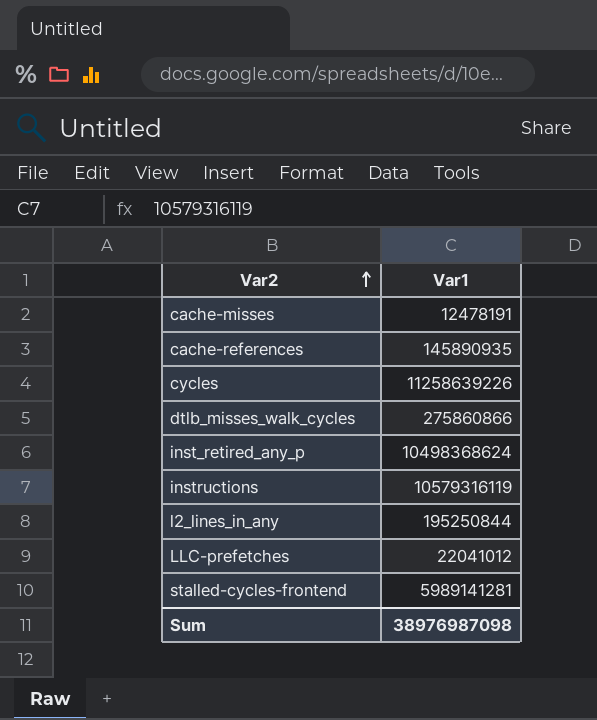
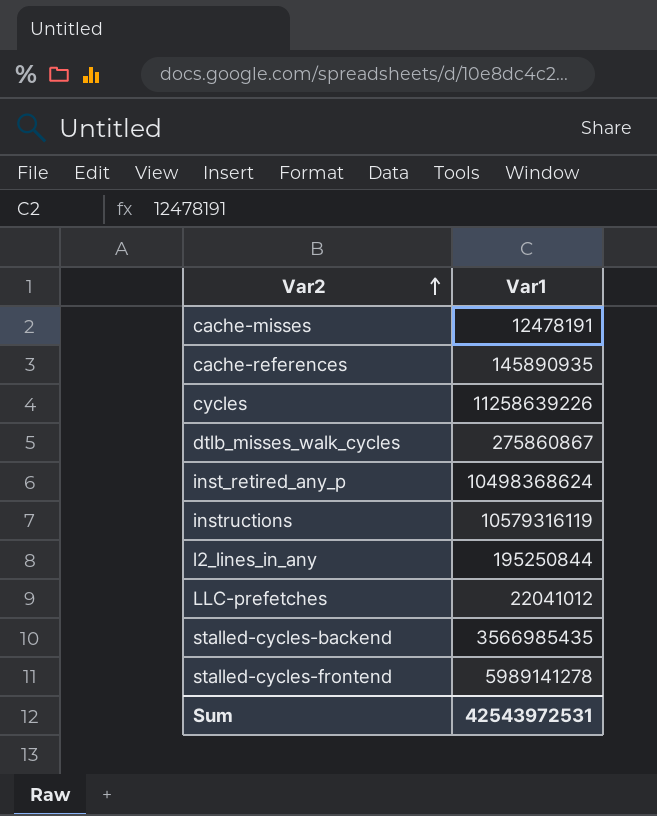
dtlb_misses_walk_cycles | Var1: 275860866 -> 275860867
row stalled-cycles-backend: none -> 3566985435
stalled-cycles-frontend | Var1: 5989141281 -> 5989141278
Sum | Var1: 38976987098 -> 42543972531

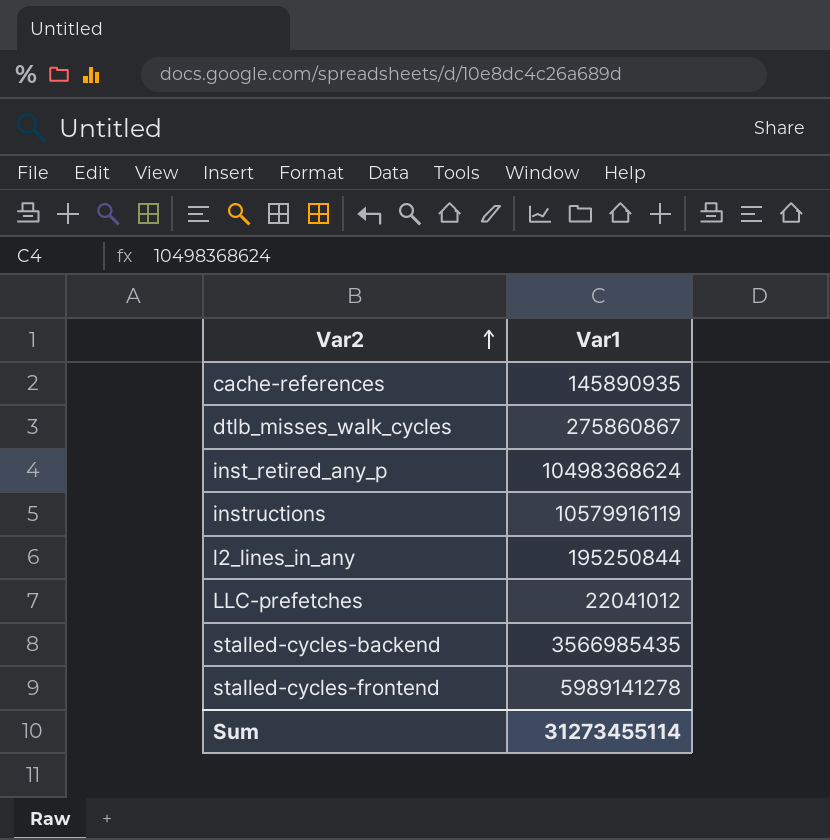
row cache-misses: 12478191 -> none
row cycles: 11258639226 -> none
instructions | Var1: 10579316119 -> 10579916119
Sum | Var1: 42543972531 -> 31273455114

